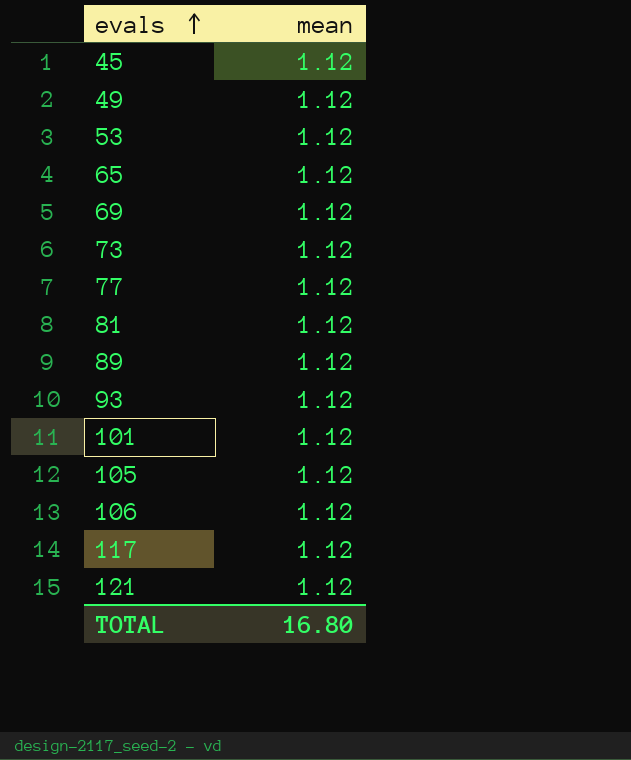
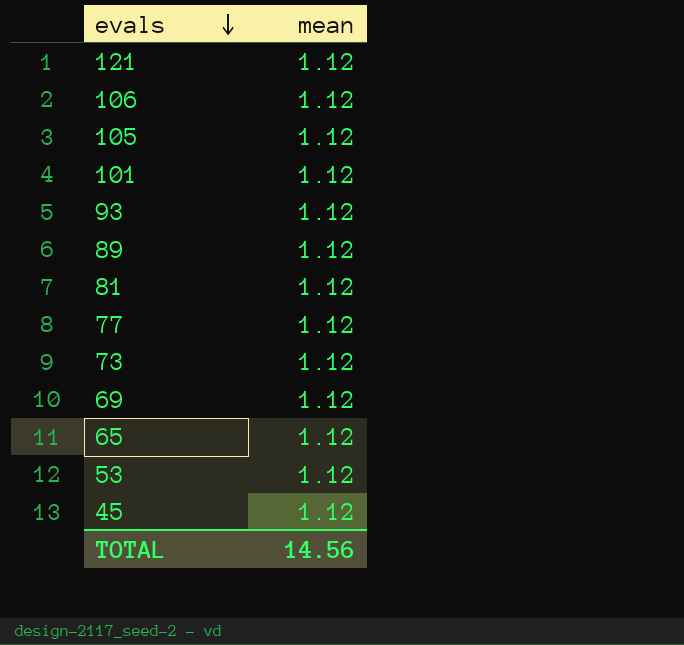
row order: evals ascending -> evals descending
row 49: 1.12 -> none
row 117: 1.12 -> none
TOTAL | mean: 16.80 -> 14.56

